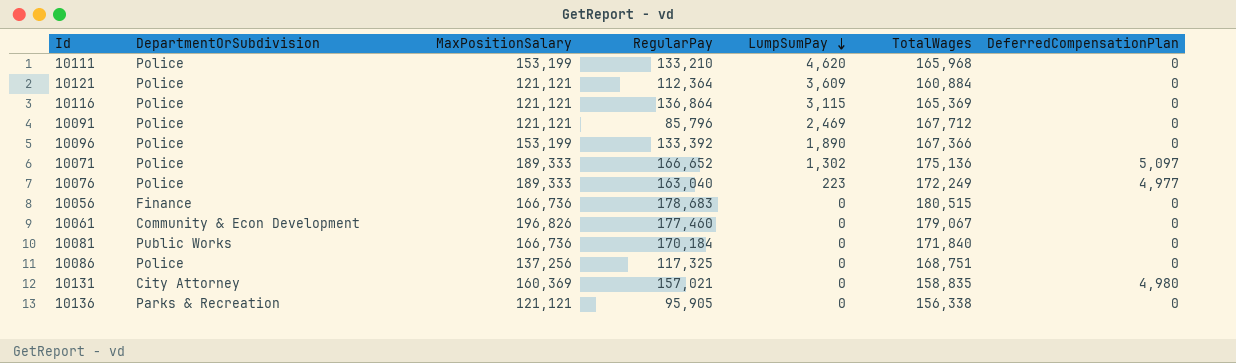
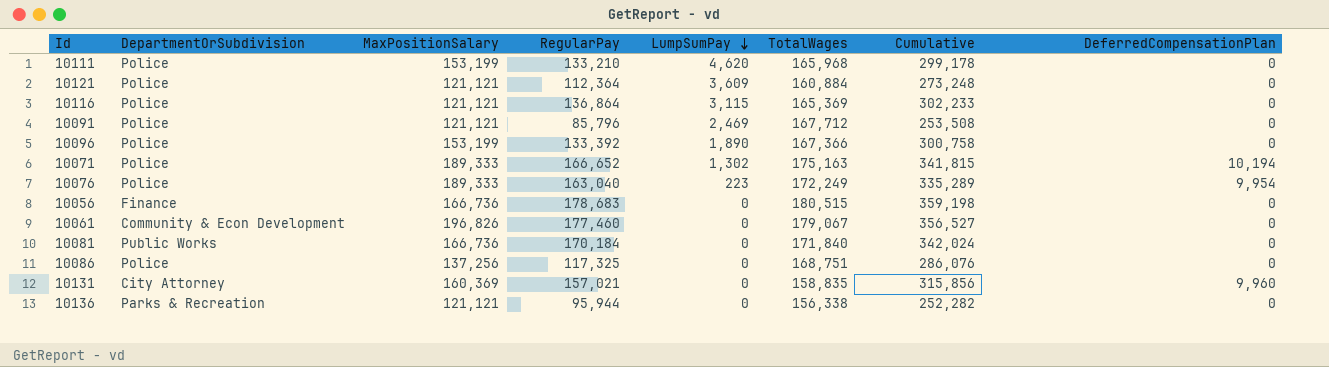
column Cumulative | formula: none -> [RegularPay] + [TotalWages]
10071 | TotalWages: 175,136 -> 175,163
10071 | DeferredCompensationPlan: 5,097 -> 10,194
10076 | DeferredCompensationPlan: 4,977 -> 9,954
10131 | DeferredCompensationPlan: 4,980 -> 9,960
10136 | RegularPay: 95,905 -> 95,944

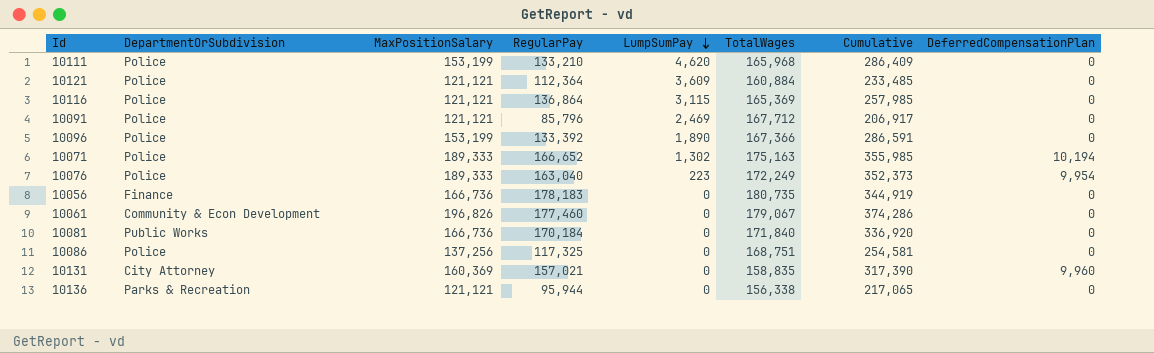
column Cumulative | formula: [RegularPay] + [TotalWages] -> [MaxPositionSalary] + [RegularPay]
10056 | RegularPay: 178,683 -> 178,183
10056 | TotalWages: 180,515 -> 180,735

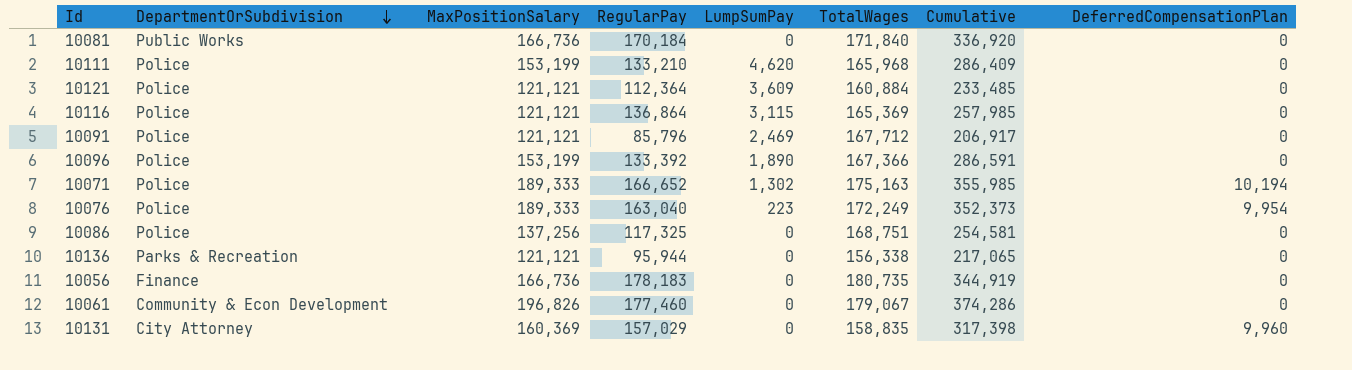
row order: LumpSumPay descending -> DepartmentOrSubdivision descending
10131 | RegularPay: 157,021 -> 157,029
10131 | Cumulative: 317,390 -> 317,398

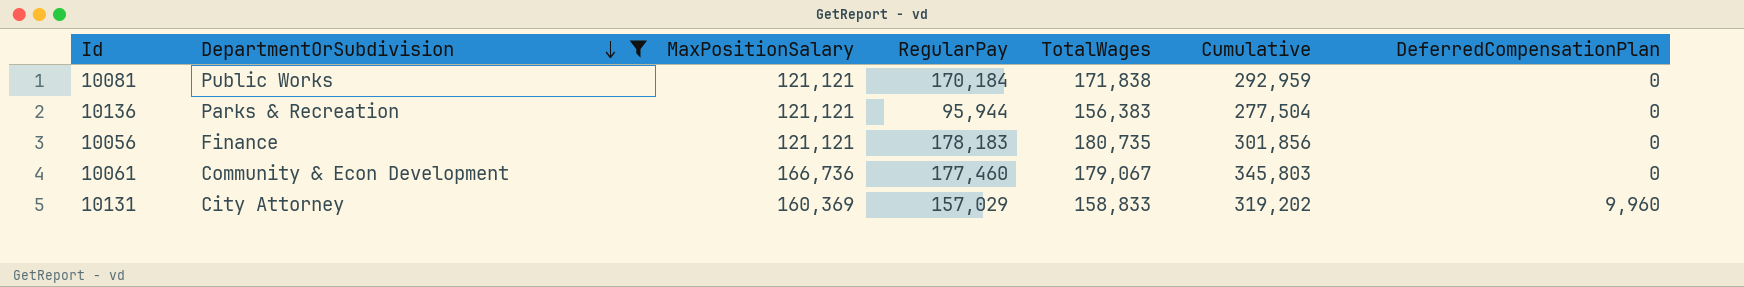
filter: none -> DepartmentOrSubdivision != Police
column LumpSumPay | position: 5 -> none
column Cumulative | formula: [MaxPositionSalary] + [RegularPay] -> [MaxPositionSalary] + [TotalWages]
10081 | MaxPositionSalary: 166,736 -> 121,121
10081 | TotalWages: 171,840 -> 171,838
10136 | TotalWages: 156,338 -> 156,383
10056 | MaxPositionSalary: 166,736 -> 121,121
10061 | MaxPositionSalary: 196,826 -> 166,736
10131 | TotalWages: 158,835 -> 158,833

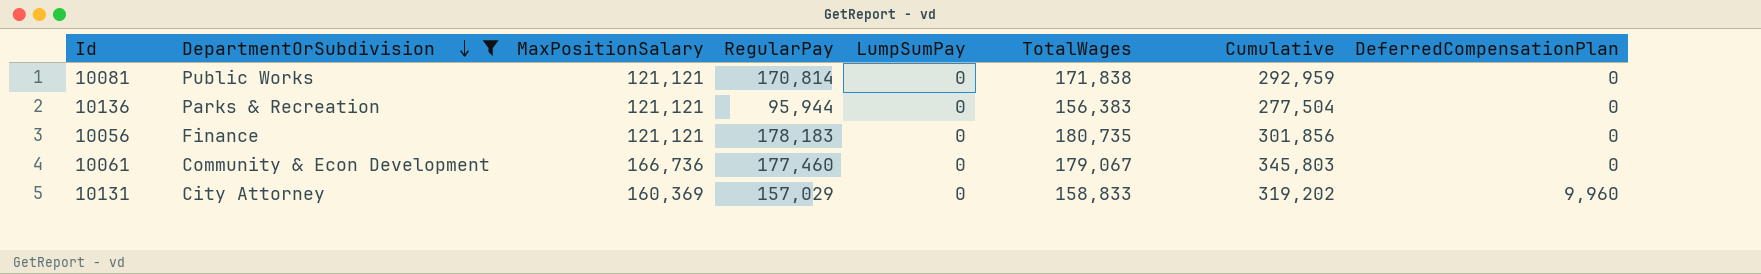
column LumpSumPay | position: none -> 5
10081 | RegularPay: 170,184 -> 170,814

